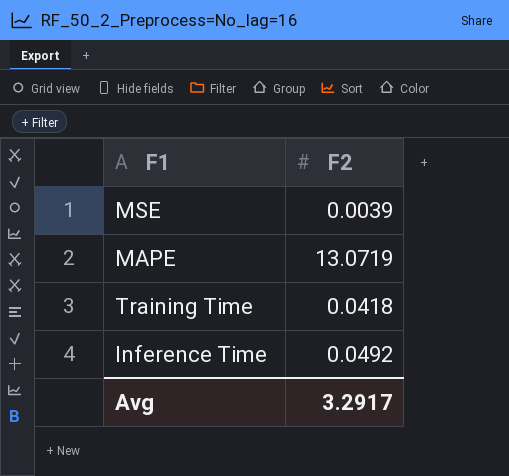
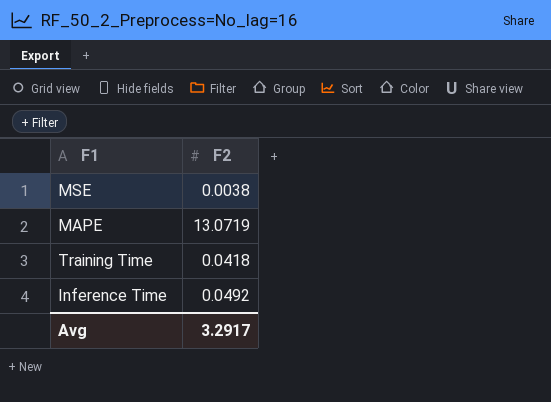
MSE | F2: 0.0039 -> 0.0038

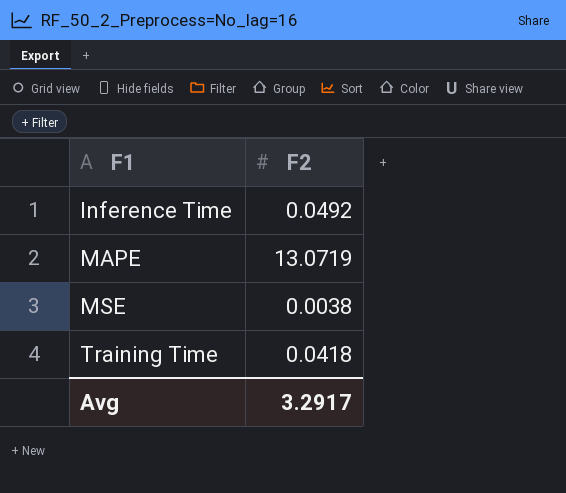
row order: none -> F1 ascending

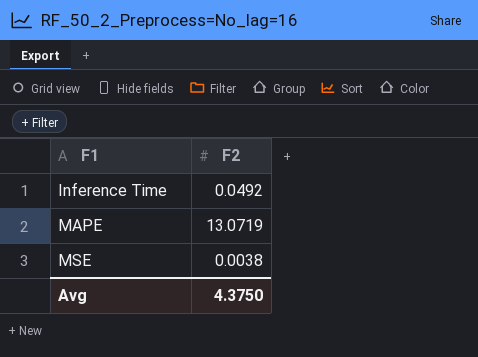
row Training Time: 0.0418 -> none
Avg | F2: 3.2917 -> 4.3750

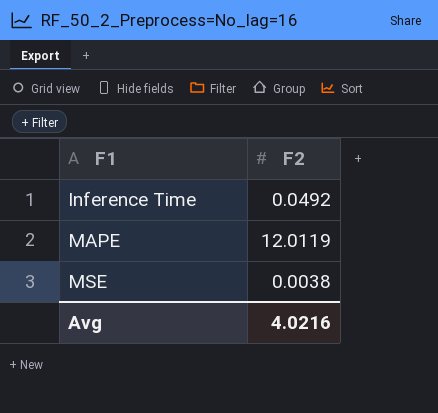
MAPE | F2: 13.0719 -> 12.0119
Avg | F2: 4.3750 -> 4.0216

